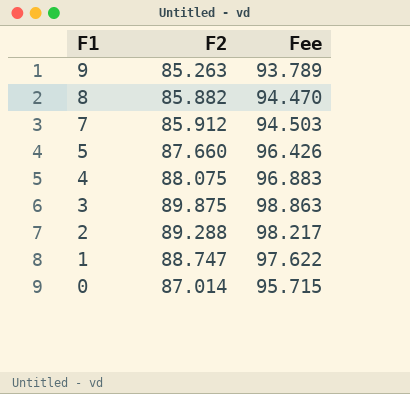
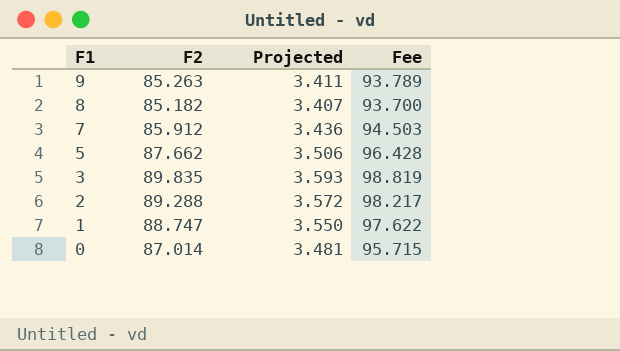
column Projected | formula: none -> [F2] * 0.04
row 4: 88.075 | 96.883 -> none
8 | F2: 85.882 -> 85.182
8 | Fee: 94.470 -> 93.700
5 | F2: 87.660 -> 87.662
5 | Fee: 96.426 -> 96.428
3 | F2: 89.875 -> 89.835
3 | Fee: 98.863 -> 98.819

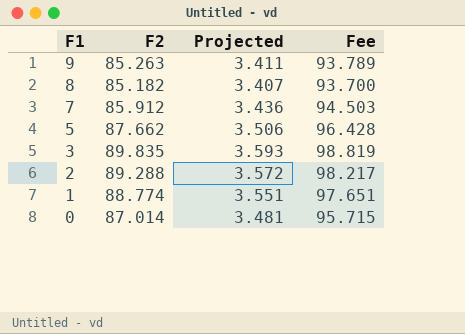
1 | F2: 88.747 -> 88.774
1 | Projected: 3.550 -> 3.551
1 | Fee: 97.622 -> 97.651

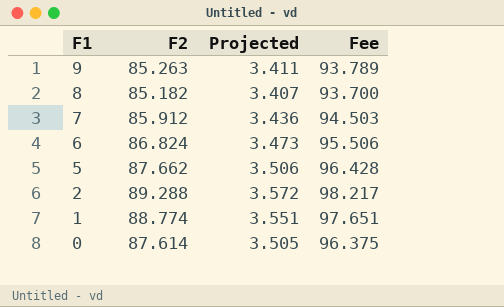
row 3: 89.835 | 3.593 | 98.819 -> none
row 6: none -> 86.824 | 3.473 | 95.506
0 | F2: 87.014 -> 87.614
0 | Projected: 3.481 -> 3.505
0 | Fee: 95.715 -> 96.375

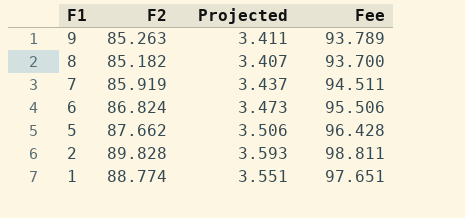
row 0: 87.614 | 3.505 | 96.375 -> none
7 | F2: 85.912 -> 85.919
7 | Projected: 3.436 -> 3.437
7 | Fee: 94.503 -> 94.511
2 | F2: 89.288 -> 89.828
2 | Projected: 3.572 -> 3.593
2 | Fee: 98.217 -> 98.811

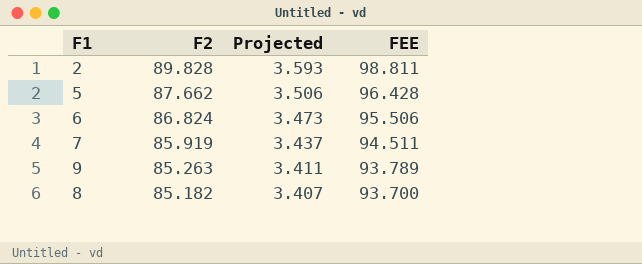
row order: F1 descending -> F2 descending
column name: Fee -> FEE
row 1: 88.774 | 3.551 | 97.651 -> none

